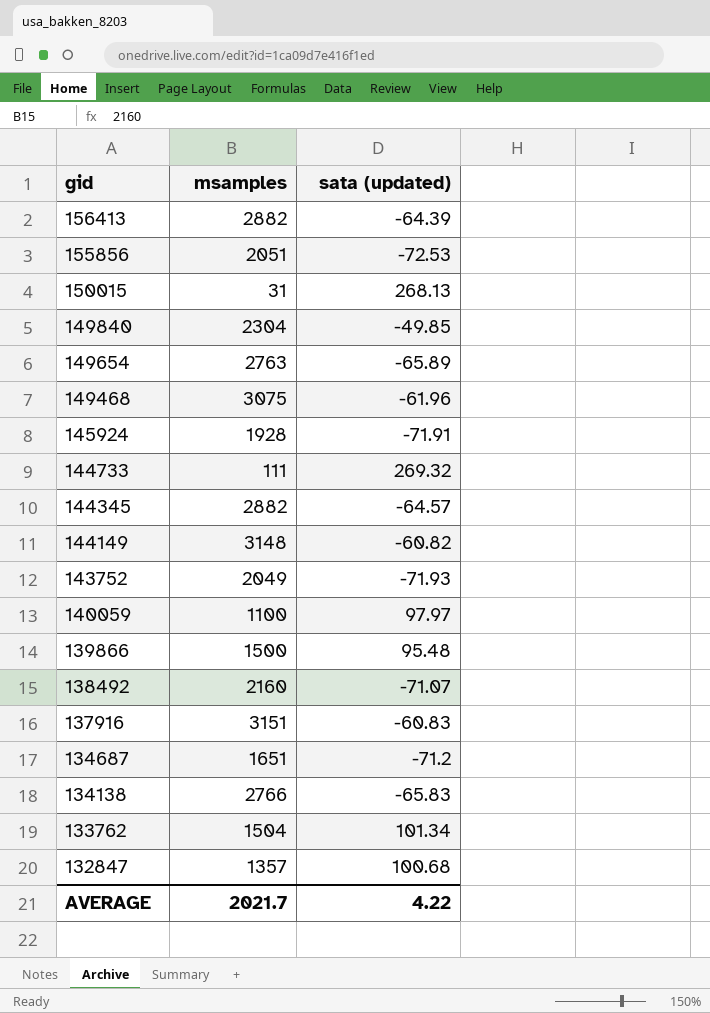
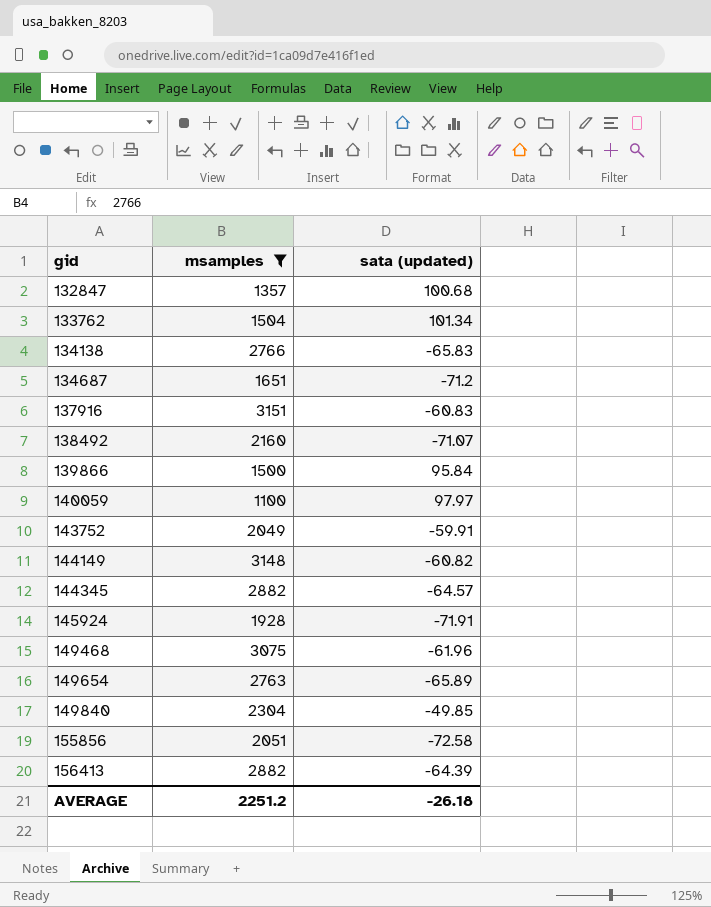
filter: none -> msamples >= 1100
row order: gid descending -> gid ascending
139866 | sata (updated): 95.48 -> 95.84
143752 | sata (updated): -71.93 -> -59.91
155856 | sata (updated): -72.53 -> -72.58
AVERAGE | msamples: 2021.7 -> 2251.2
AVERAGE | sata (updated): 4.22 -> -26.18

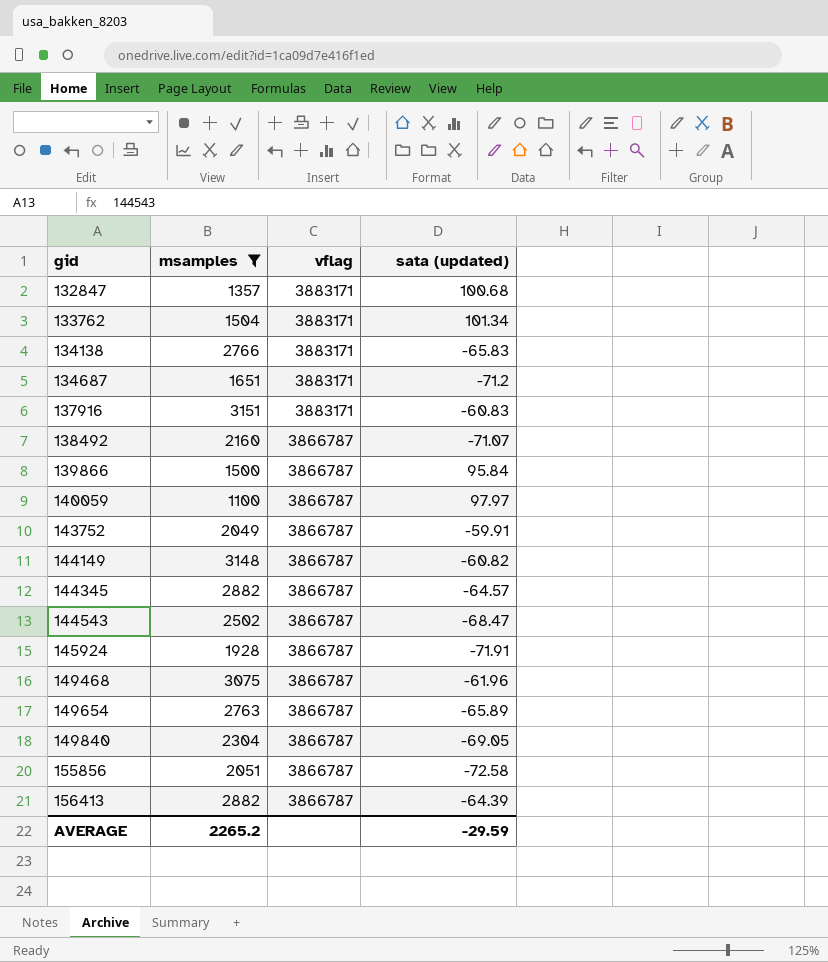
column vflag | position: none -> 3
row 144543: none -> 2502 | 3866787 | -68.47
149840 | sata (updated): -49.85 -> -69.05
AVERAGE | msamples: 2251.2 -> 2265.2
AVERAGE | sata (updated): -26.18 -> -29.59

